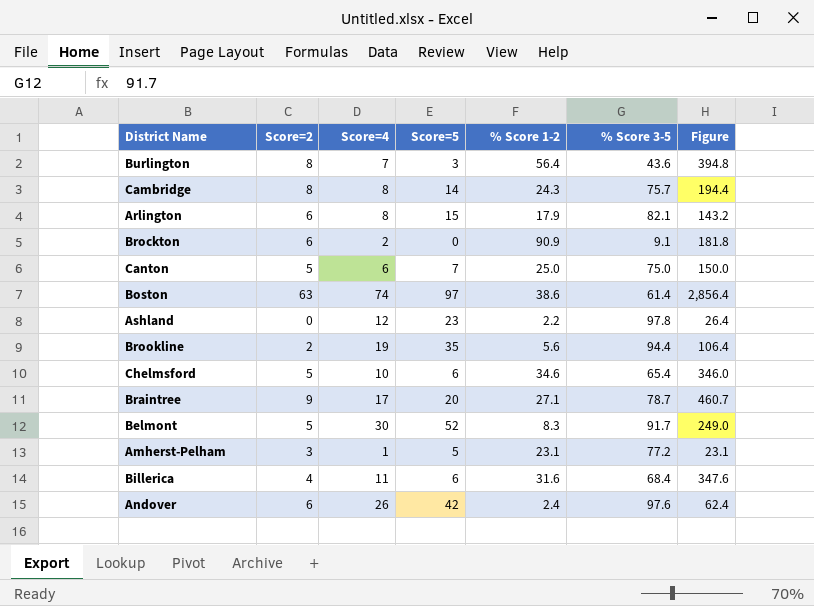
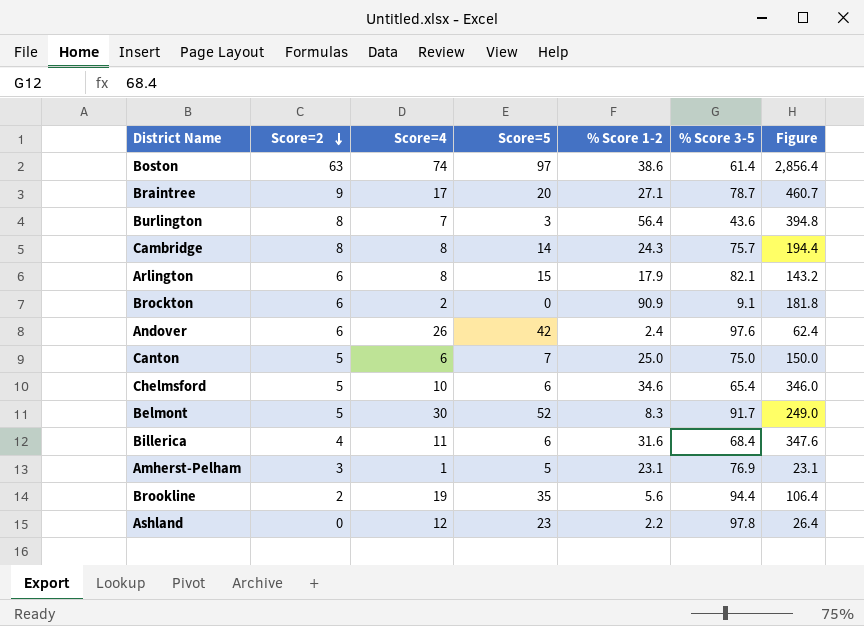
row order: none -> Score=2 descending
Amherst-Pelham | % Score 3-5: 77.2 -> 76.9

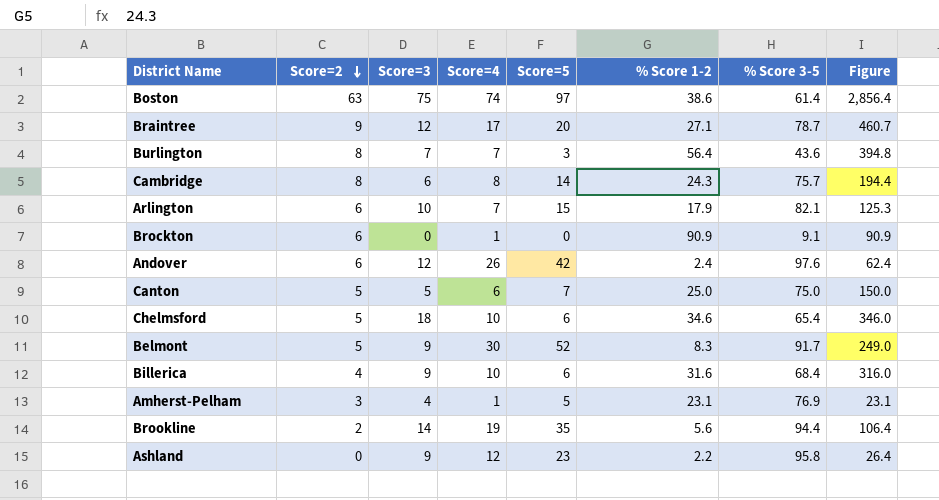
column Score=3 | position: none -> 3
Arlington | Score=4: 8 -> 7
Arlington | Figure: 143.2 -> 125.3
Brockton | Score=4: 2 -> 1
Brockton | Figure: 181.8 -> 90.9
Billerica | Score=4: 11 -> 10
Billerica | Figure: 347.6 -> 316.0
Ashland | % Score 3-5: 97.8 -> 95.8

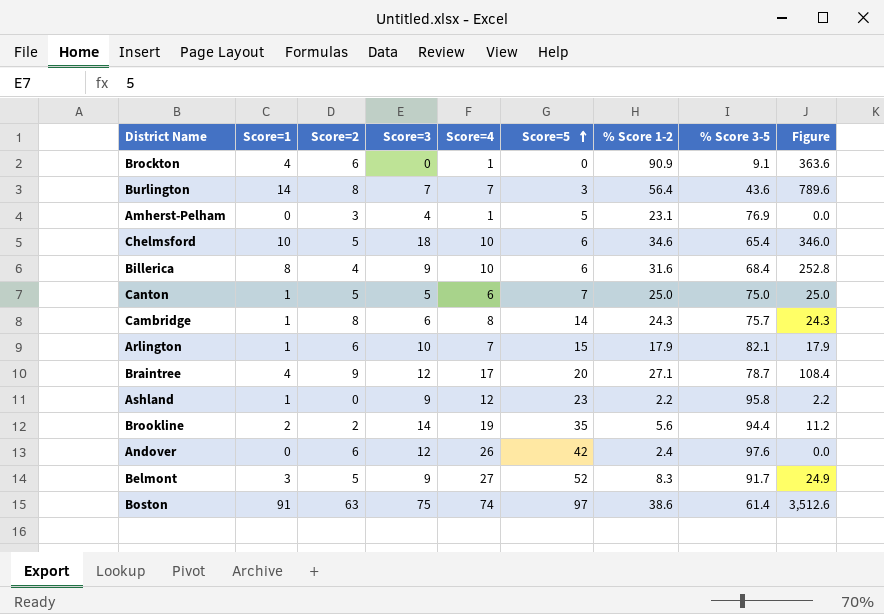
row order: Score=2 descending -> Score=5 ascending
column Score=1 | position: none -> 2
column Figure | formula: [Score=4] * [% Score 1-2] -> [Score=1] * [% Score 1-2]
Belmont | Score=4: 30 -> 27

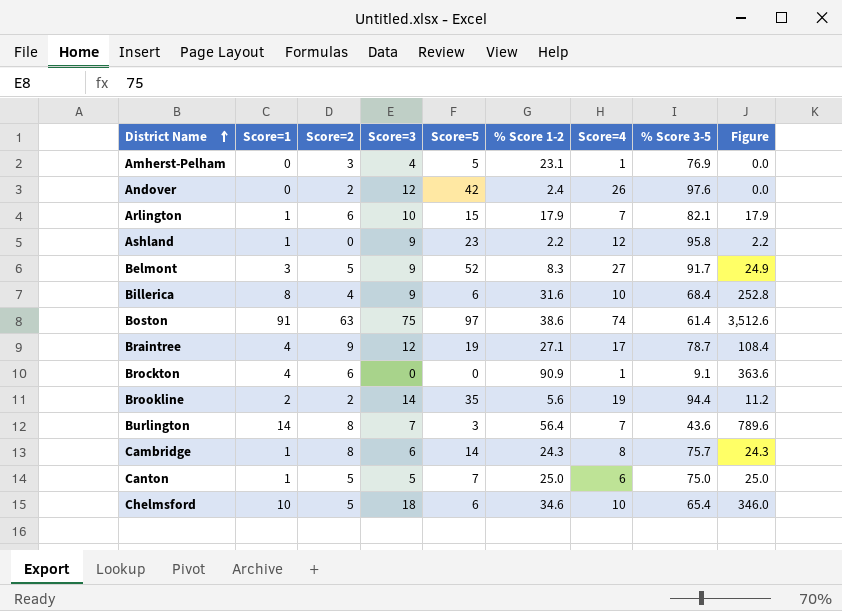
row order: Score=5 ascending -> District Name ascending
column Score=4 | position: 5 -> 7
Andover | Score=2: 6 -> 2
Braintree | Score=5: 20 -> 19

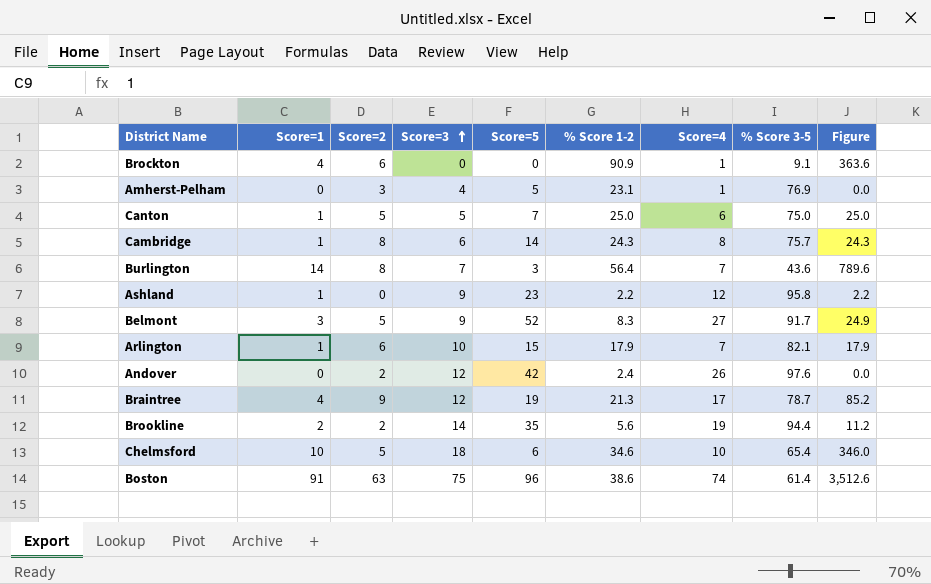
row order: District Name ascending -> Score=3 ascending
row Billerica: 8 | 4 | 9 | 6 | 31.6 | 10 | 68.4 | 252.8 -> none
Braintree | % Score 1-2: 27.1 -> 21.3
Braintree | Figure: 108.4 -> 85.2
Boston | Score=5: 97 -> 96

